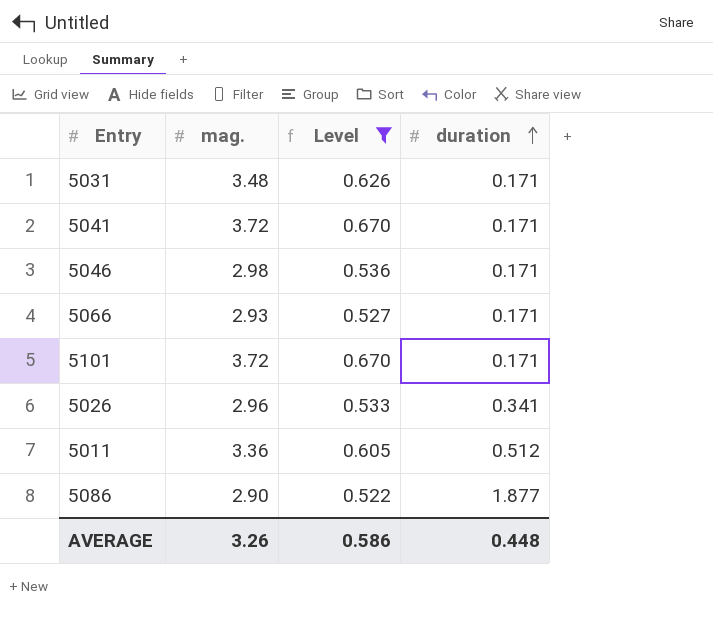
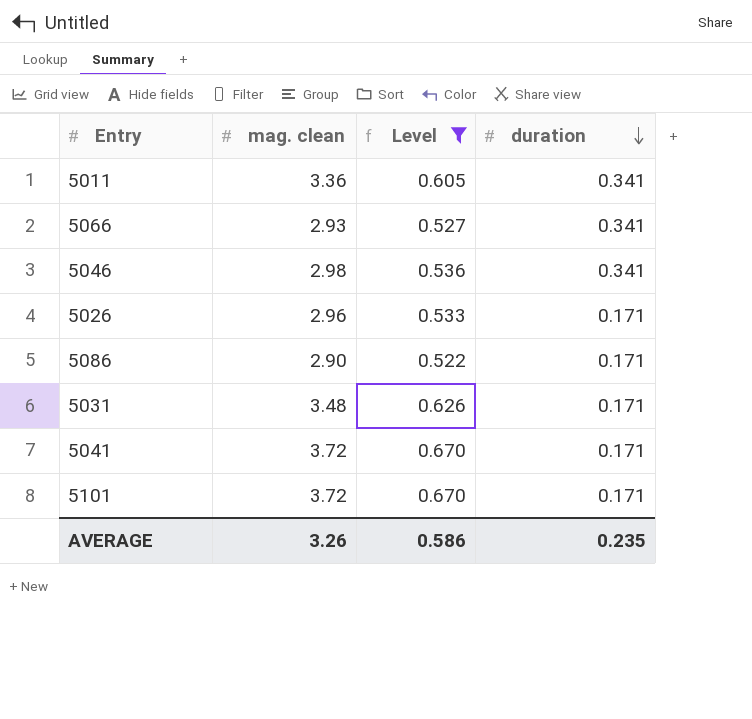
row order: duration ascending -> duration descending
column name: mag. -> mag. clean
5011 | duration: 0.512 -> 0.341
5066 | duration: 0.171 -> 0.341
5046 | duration: 0.171 -> 0.341
5026 | duration: 0.341 -> 0.171
5086 | duration: 1.877 -> 0.171
AVERAGE | duration: 0.448 -> 0.235

